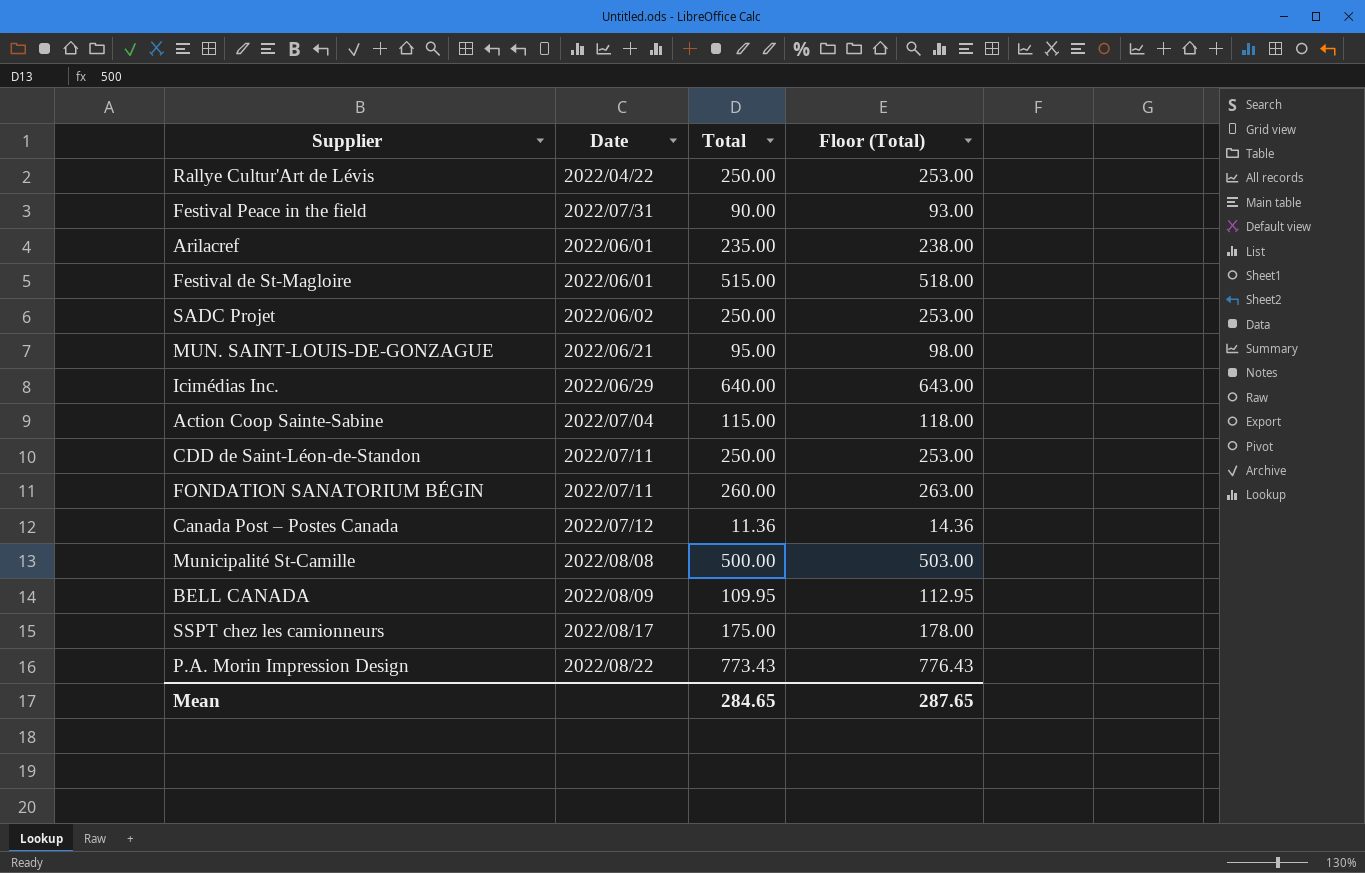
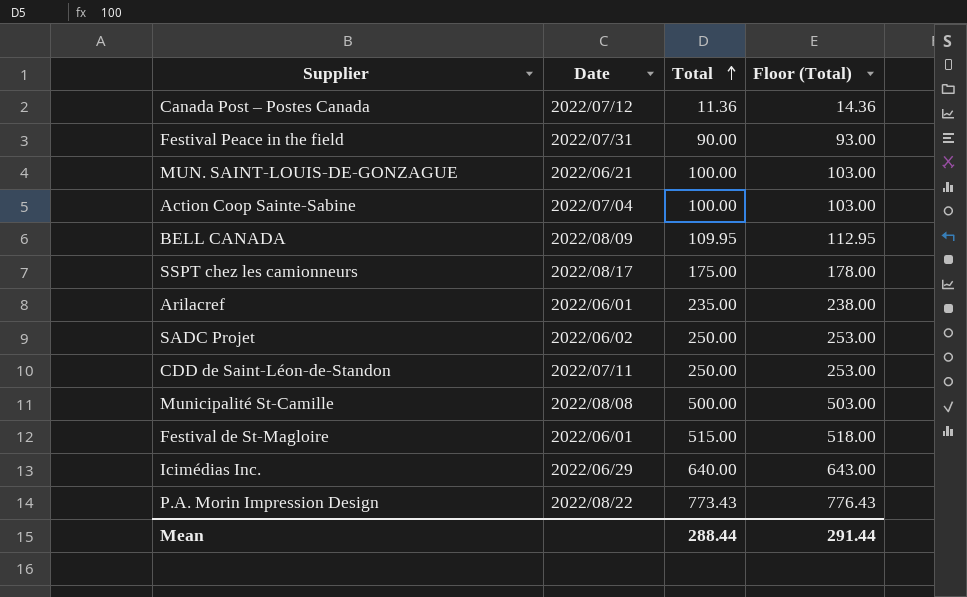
row order: none -> Total ascending
row Rallye Cultur'Art de Lévis: 2022/04/22 | 250.00 | 253.00 -> none
row FONDATION SANATORIUM BÉGIN: 2022/07/11 | 260.00 | 263.00 -> none
MUN. SAINT-LOUIS-DE-GONZAGUE | Total: 95.00 -> 100.00
MUN. SAINT-LOUIS-DE-GONZAGUE | Floor (Total): 98.00 -> 103.00
Action Coop Sainte-Sabine | Total: 115.00 -> 100.00
Action Coop Sainte-Sabine | Floor (Total): 118.00 -> 103.00
Mean | Total: 284.65 -> 288.44
Mean | Floor (Total): 287.65 -> 291.44

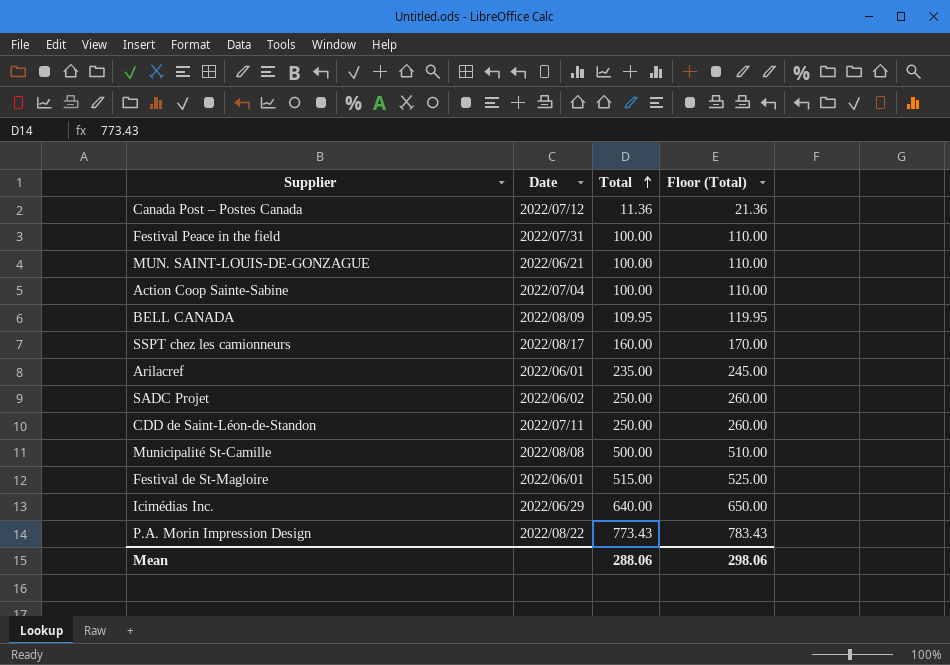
column Floor (Total) | formula: [Total] + 3 -> [Total] + 10
Festival Peace in the field | Total: 90.00 -> 100.00
SSPT chez les camionneurs | Total: 175.00 -> 160.00
Mean | Total: 288.44 -> 288.06
Mean | Floor (Total): 291.44 -> 298.06

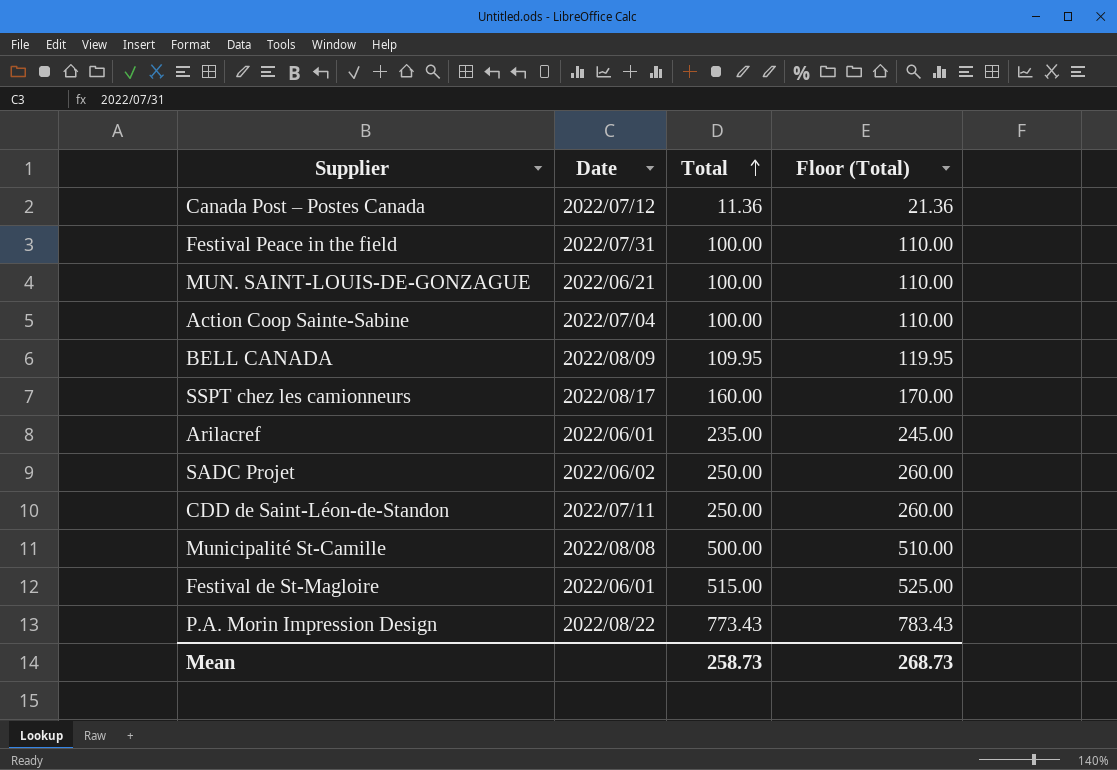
row Icimédias Inc.: 2022/06/29 | 640.00 | 650.00 -> none
Mean | Total: 288.06 -> 258.73
Mean | Floor (Total): 298.06 -> 268.73

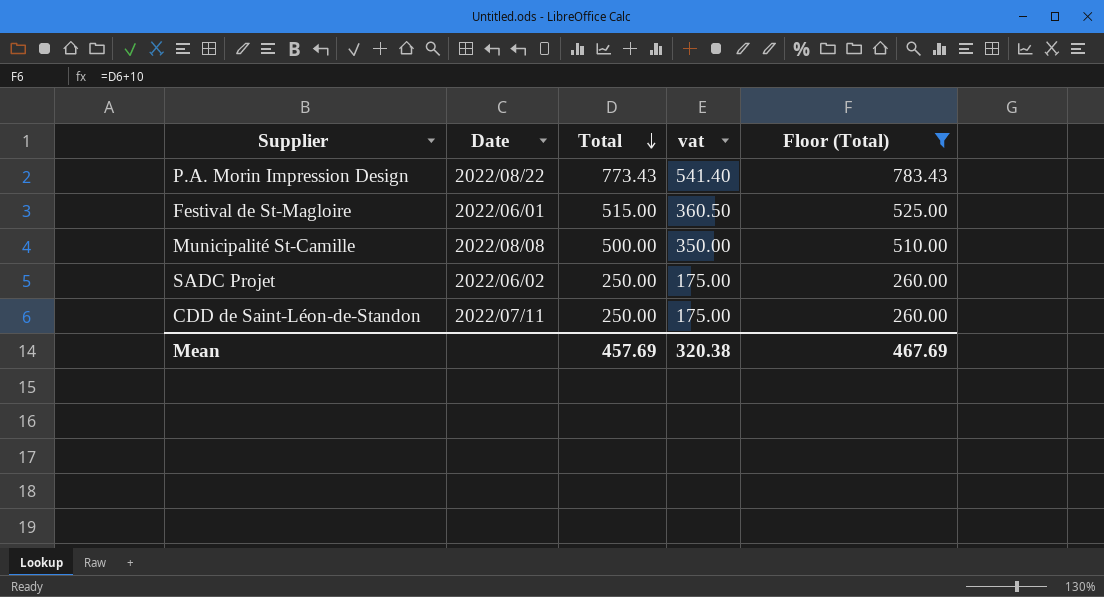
filter: none -> Floor (Total) >= 260.00
row order: Total ascending -> Total descending
column vat | formula: none -> [Total] * 0.7
Mean | Total: 258.73 -> 457.69
Mean | Floor (Total): 268.73 -> 467.69

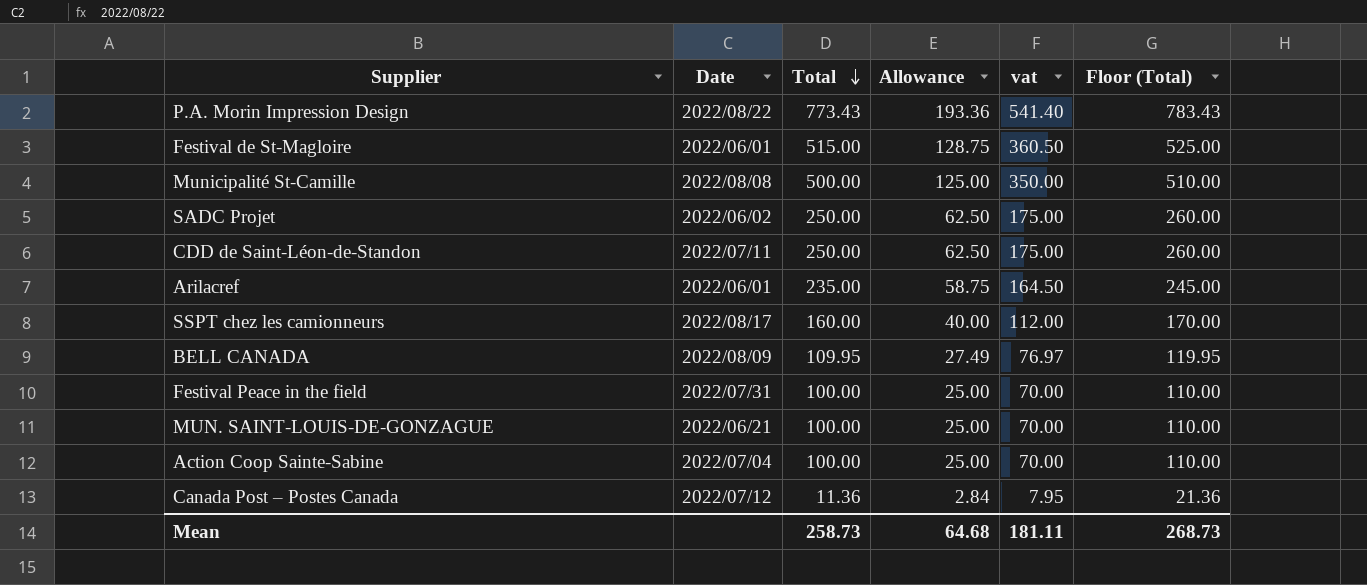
filter: Floor (Total) >= 260.00 -> none
column Allowance | formula: none -> [Total] * 0.25
Mean | Total: 457.69 -> 258.73
Mean | vat: 320.38 -> 181.11
Mean | Floor (Total): 467.69 -> 268.73

